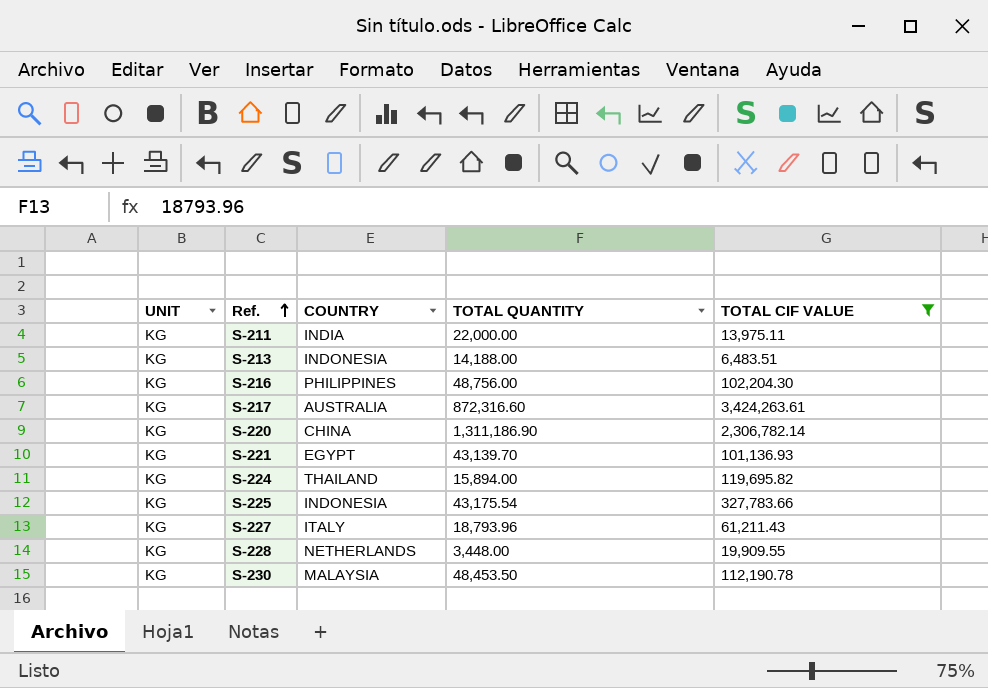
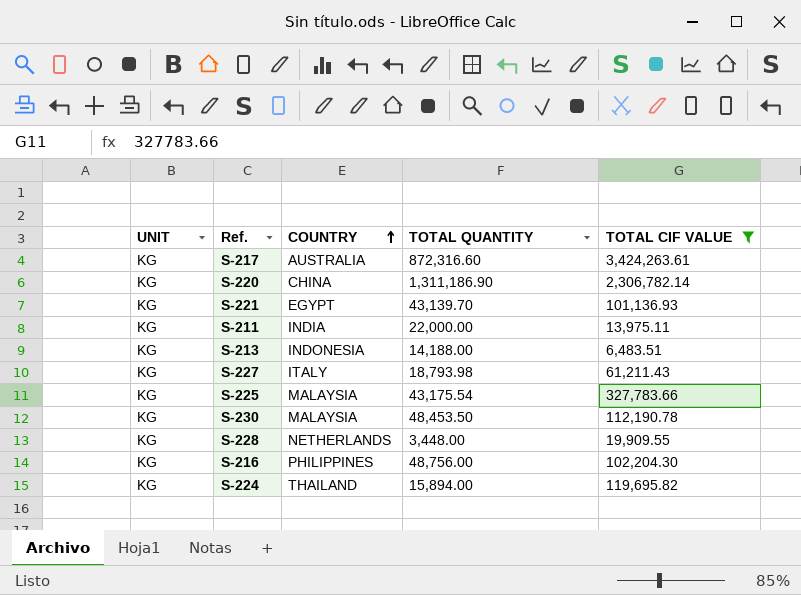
row order: Ref. ascending -> COUNTRY ascending
S-227 | TOTAL QUANTITY: 18,793.96 -> 18,793.98
S-225 | COUNTRY: INDONESIA -> MALAYSIA

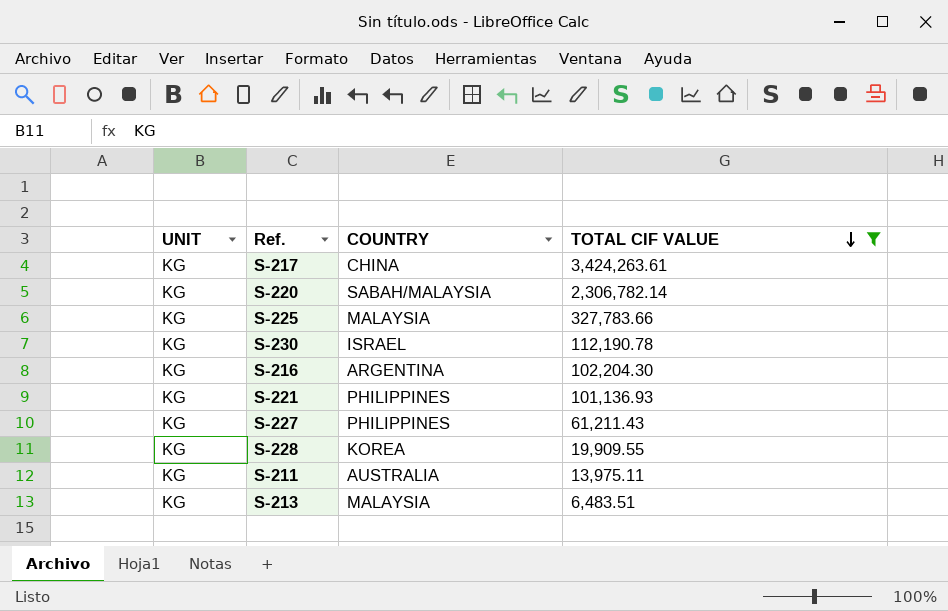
row order: COUNTRY ascending -> TOTAL CIF VALUE descending
column TOTAL QUANTITY | position: 4 -> none
row S-224: KG | THAILAND | 15,894.00 | 119,695.82 -> none
S-217 | COUNTRY: AUSTRALIA -> CHINA
S-220 | COUNTRY: CHINA -> SABAH/MALAYSIA
S-230 | COUNTRY: MALAYSIA -> ISRAEL
S-216 | COUNTRY: PHILIPPINES -> ARGENTINA
S-221 | COUNTRY: EGYPT -> PHILIPPINES
S-227 | COUNTRY: ITALY -> PHILIPPINES
S-228 | COUNTRY: NETHERLANDS -> KOREA
S-211 | COUNTRY: INDIA -> AUSTRALIA
S-213 | COUNTRY: INDONESIA -> MALAYSIA

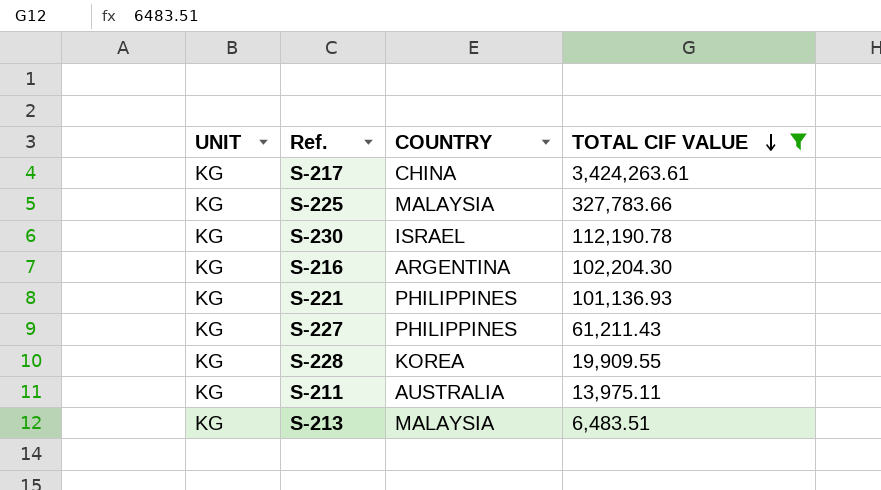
row S-220: KG | SABAH/MALAYSIA | 2,306,782.14 -> none

